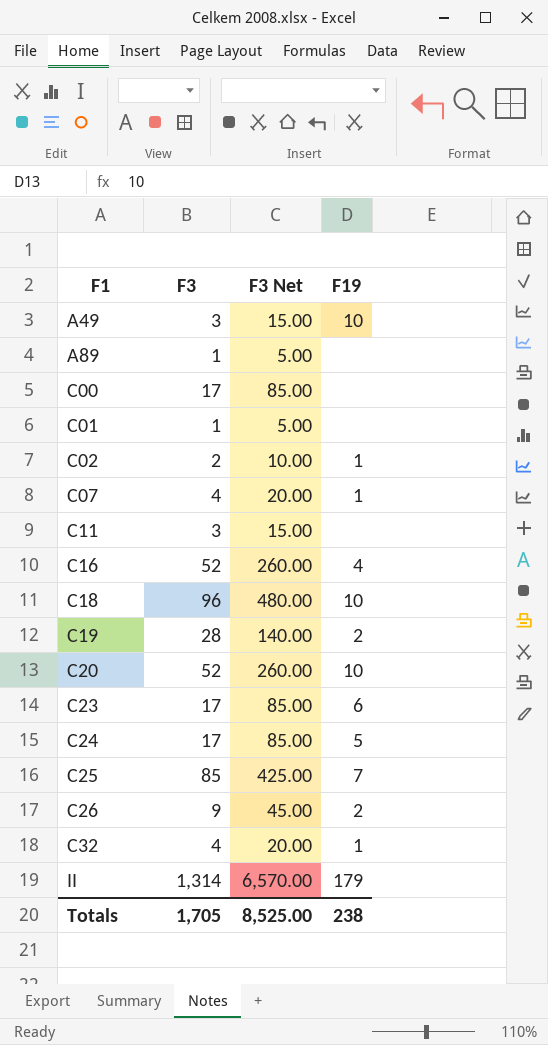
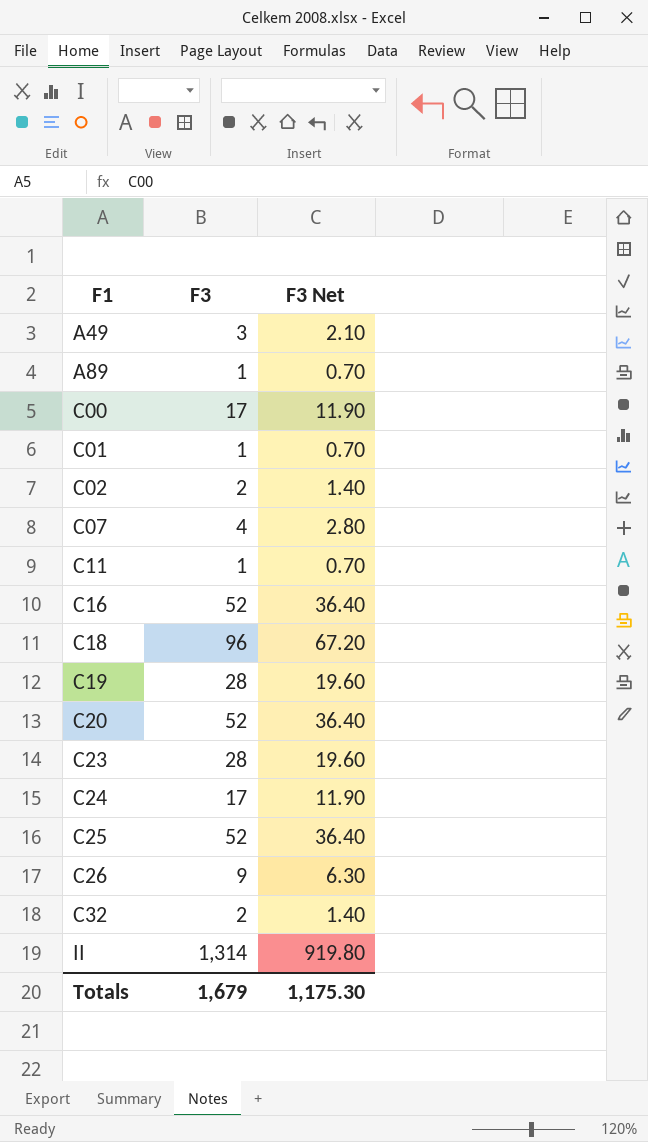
column F19 | position: 4 -> none
column F3 Net | formula: [F3] * 5 -> [F3] * 0.7
C11 | F3: 3 -> 1
C23 | F3: 17 -> 28
C25 | F3: 85 -> 52
C32 | F3: 4 -> 2
Totals | F3: 1,705 -> 1,679
Totals | F3 Net: 8,525.00 -> 1,175.30

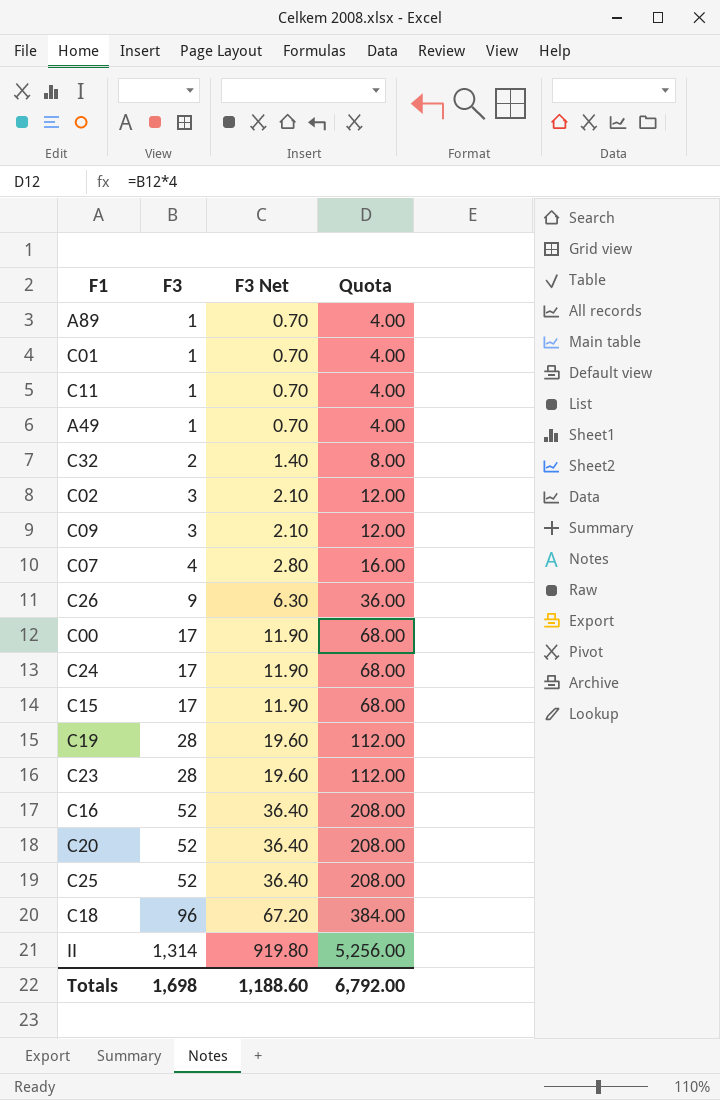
row order: F1 ascending -> F3 ascending
column Quota | formula: none -> [F3] * 4
A49 | F3: 3 -> 1
A49 | F3 Net: 2.10 -> 0.70
C02 | F3: 2 -> 3
C02 | F3 Net: 1.40 -> 2.10
row C09: none -> 3 | 2.10 | 12.00
row C15: none -> 17 | 11.90 | 68.00
Totals | F3: 1,679 -> 1,698
Totals | F3 Net: 1,175.30 -> 1,188.60

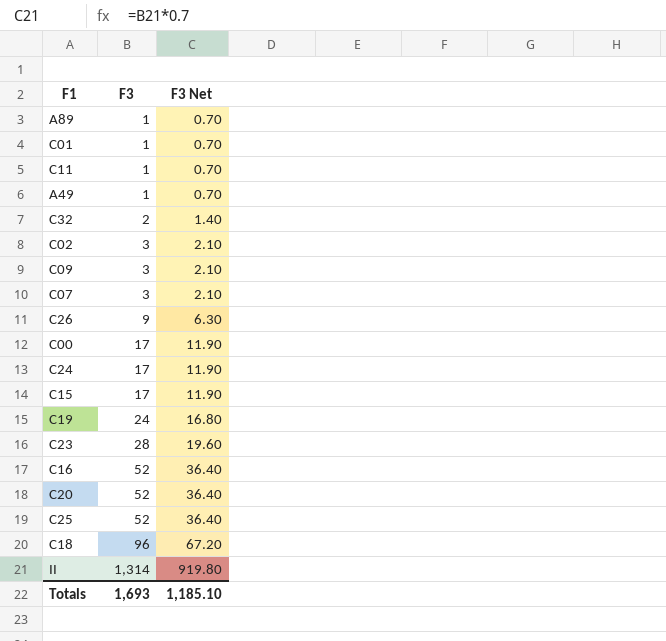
column Quota | formula: [F3] * 4 -> none
C07 | F3: 4 -> 3
C07 | F3 Net: 2.80 -> 2.10
C19 | F3: 28 -> 24
C19 | F3 Net: 19.60 -> 16.80
Totals | F3: 1,698 -> 1,693
Totals | F3 Net: 1,188.60 -> 1,185.10

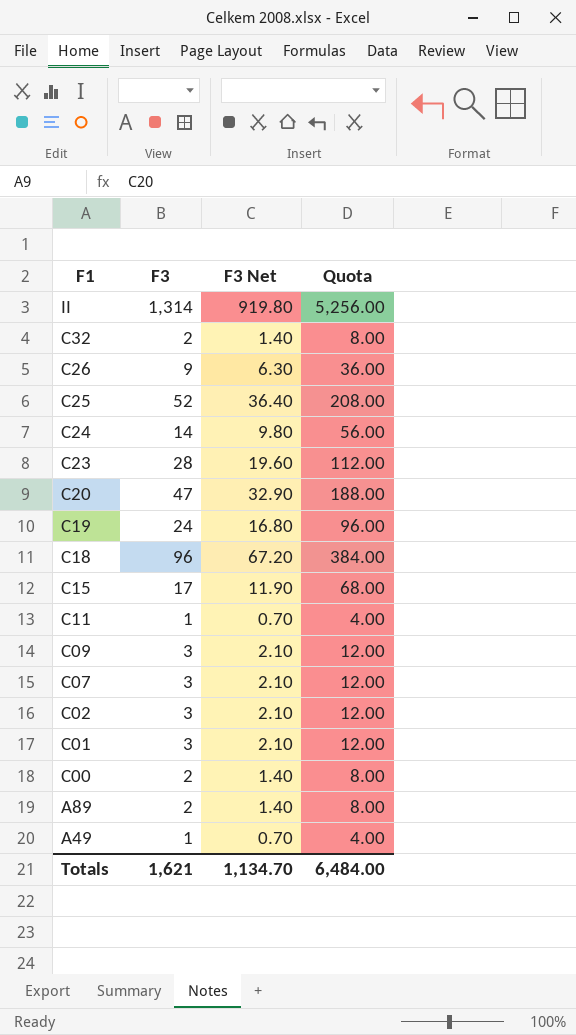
row order: F3 ascending -> F1 descending
column Quota | formula: none -> [F3] * 4
row C16: 52 | 36.40 -> none
C24 | F3: 17 -> 14
C24 | F3 Net: 11.90 -> 9.80
C20 | F3: 52 -> 47
C20 | F3 Net: 36.40 -> 32.90
C01 | F3: 1 -> 3
C01 | F3 Net: 0.70 -> 2.10
C00 | F3: 17 -> 2
C00 | F3 Net: 11.90 -> 1.40
A89 | F3: 1 -> 2
A89 | F3 Net: 0.70 -> 1.40
Totals | F3: 1,693 -> 1,621
Totals | F3 Net: 1,185.10 -> 1,134.70

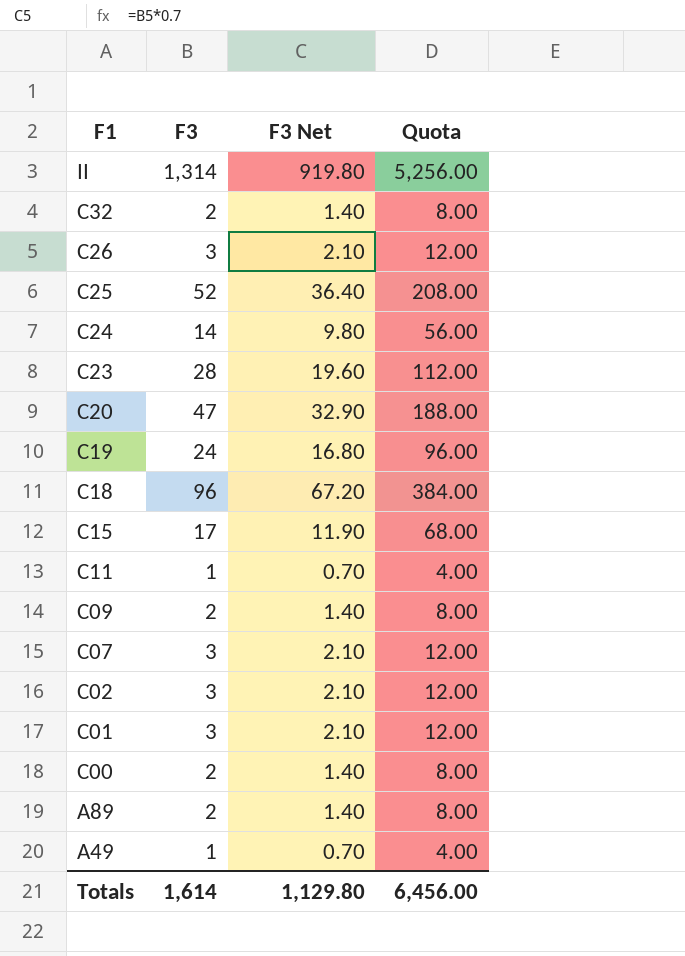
C26 | F3: 9 -> 3
C26 | F3 Net: 6.30 -> 2.10
C26 | Quota: 36.00 -> 12.00
C09 | F3: 3 -> 2
C09 | F3 Net: 2.10 -> 1.40
C09 | Quota: 12.00 -> 8.00
Totals | F3: 1,621 -> 1,614
Totals | F3 Net: 1,134.70 -> 1,129.80
Totals | Quota: 6,484.00 -> 6,456.00

